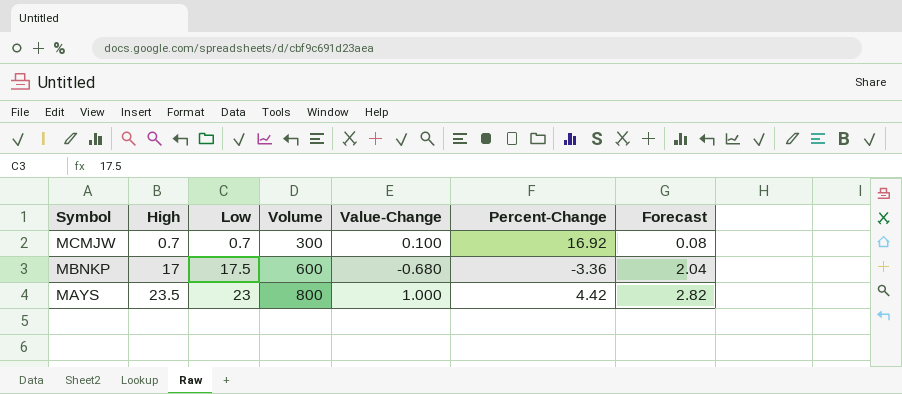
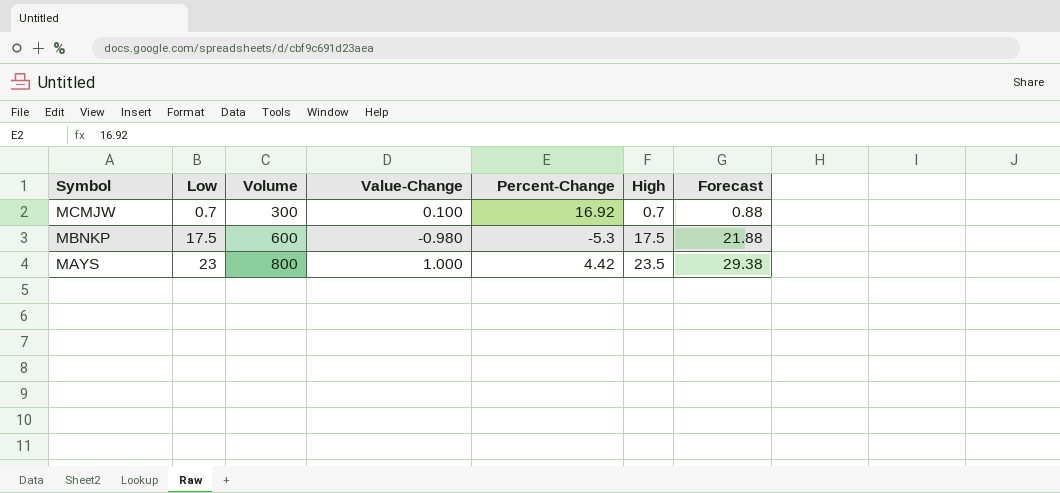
column High | position: 2 -> 6
column Forecast | formula: [High] * 0.12 -> [High] * 1.25
MBNKP | Value-Change: -0.680 -> -0.980
MBNKP | Percent-Change: -3.36 -> -5.3
MBNKP | High: 17 -> 17.5

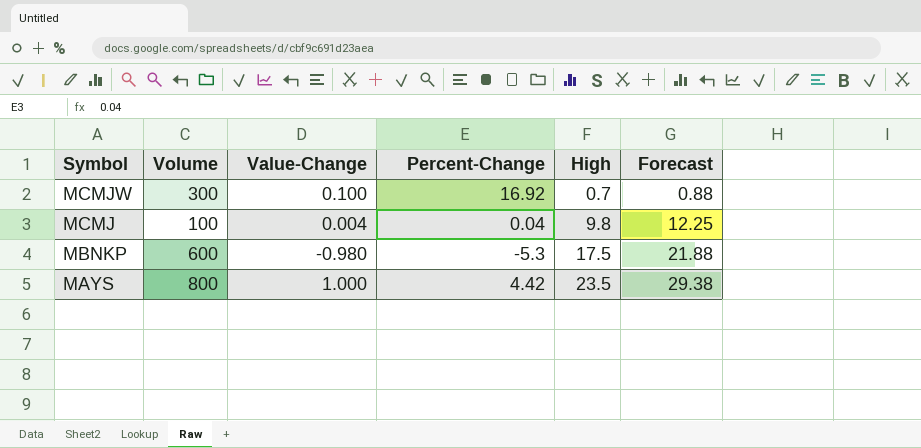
column Low | position: 2 -> none
row MCMJ: none -> 100 | 0.004 | 0.04 | 9.8 | 12.25

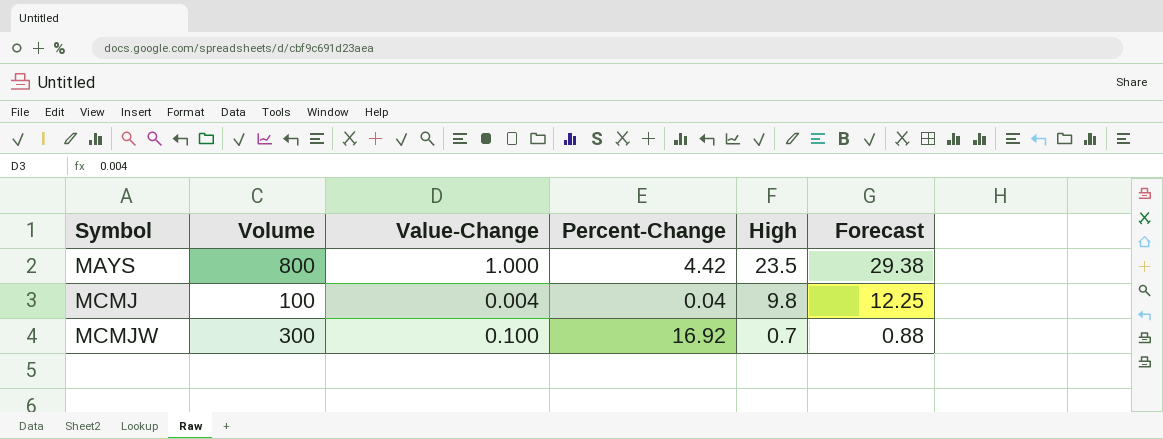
row order: Symbol descending -> Symbol ascending
row MBNKP: 600 | -0.980 | -5.3 | 17.5 | 21.88 -> none

